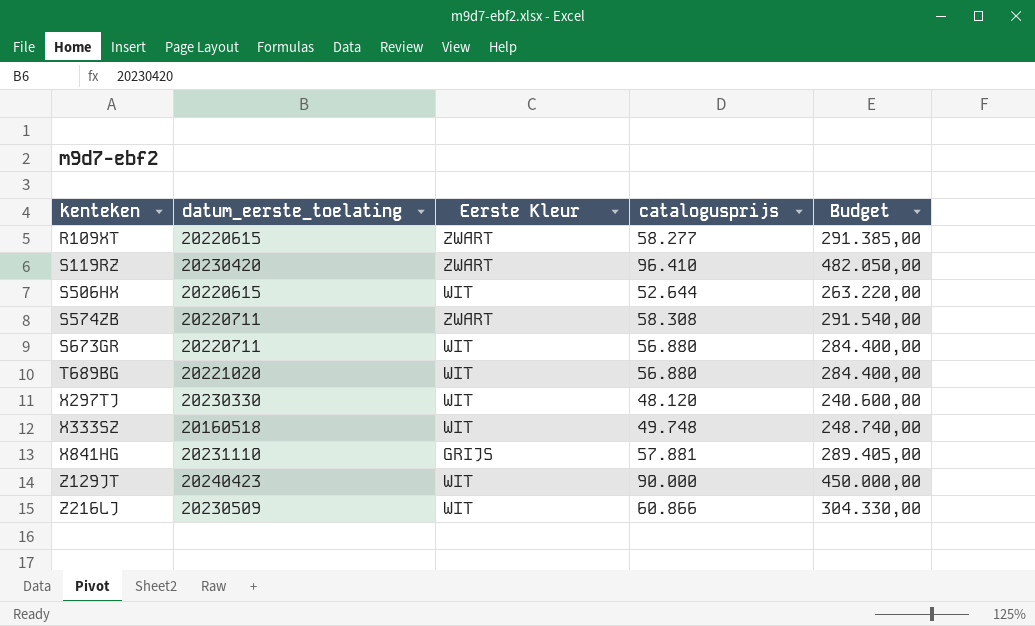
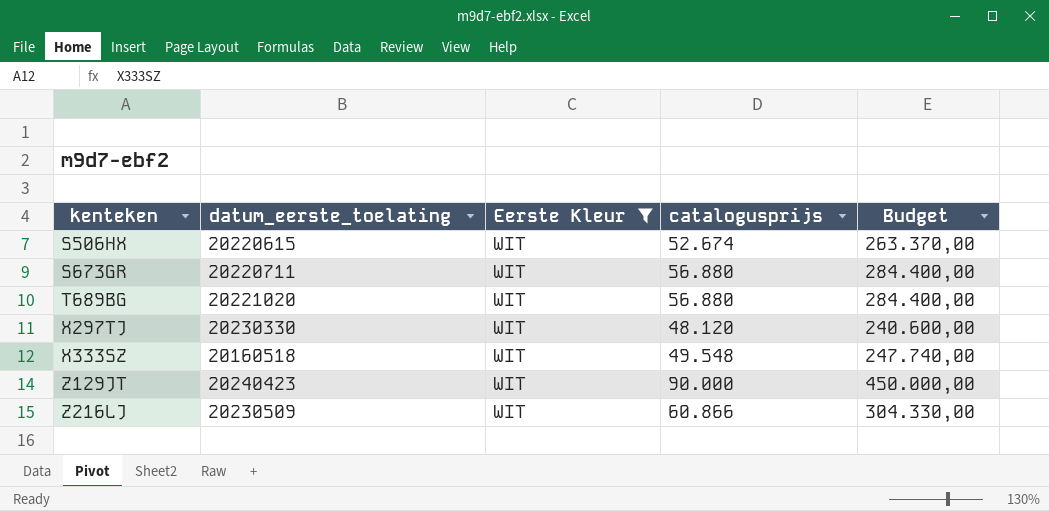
filter: none -> Eerste Kleur = WIT
S506HX | catalogusprijs: 52.644 -> 52.674
S506HX | Budget: 263.220,00 -> 263.370,00
X333SZ | catalogusprijs: 49.748 -> 49.548
X333SZ | Budget: 248.740,00 -> 247.740,00

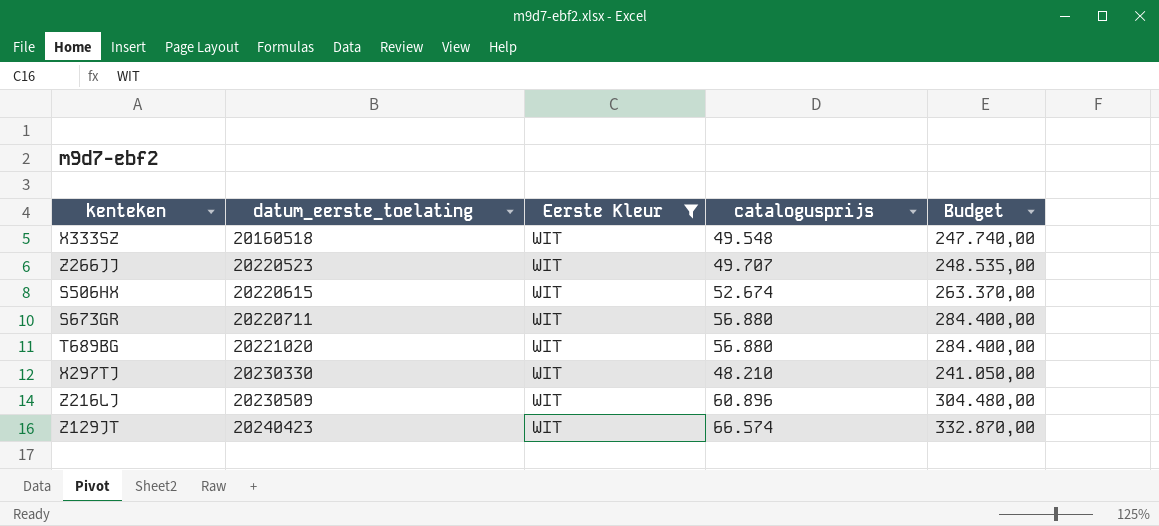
row order: kenteken ascending -> datum_eerste_toelating ascending
row Z266JJ: none -> 20220523 | WIT | 49.707 | 248.535,00
X297TJ | catalogusprijs: 48.120 -> 48.210
X297TJ | Budget: 240.600,00 -> 241.050,00
Z216LJ | catalogusprijs: 60.866 -> 60.896
Z216LJ | Budget: 304.330,00 -> 304.480,00
Z129JT | catalogusprijs: 90.000 -> 66.574
Z129JT | Budget: 450.000,00 -> 332.870,00

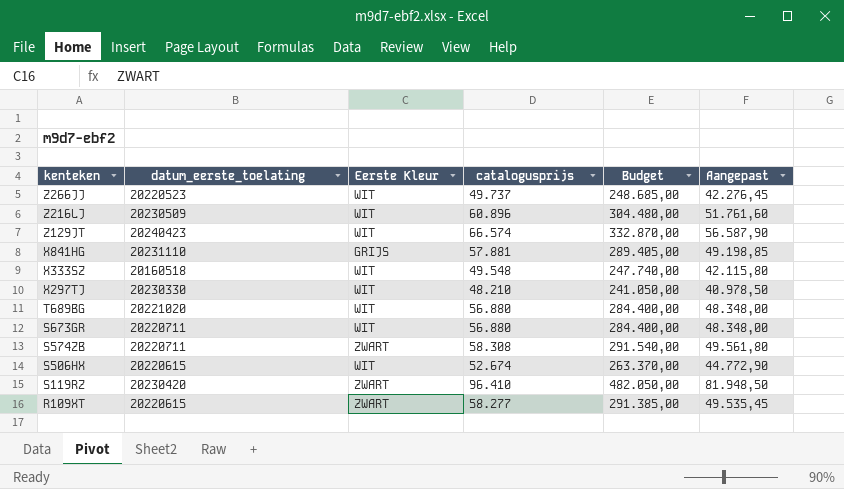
filter: Eerste Kleur = WIT -> none
row order: datum_eerste_toelating ascending -> kenteken descending
column Aangepast | formula: none -> [catalogusprijs] * 0,85
Z266JJ | catalogusprijs: 49.707 -> 49.737
Z266JJ | Budget: 248.535,00 -> 248.685,00

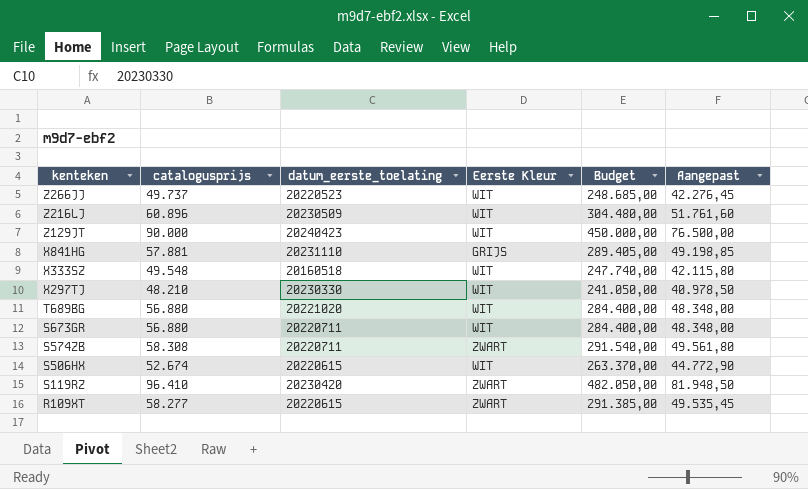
column catalogusprijs | position: 4 -> 2
Z129JT | catalogusprijs: 66.574 -> 90.000
Z129JT | Budget: 332.870,00 -> 450.000,00
Z129JT | Aangepast: 56.587,90 -> 76.500,00

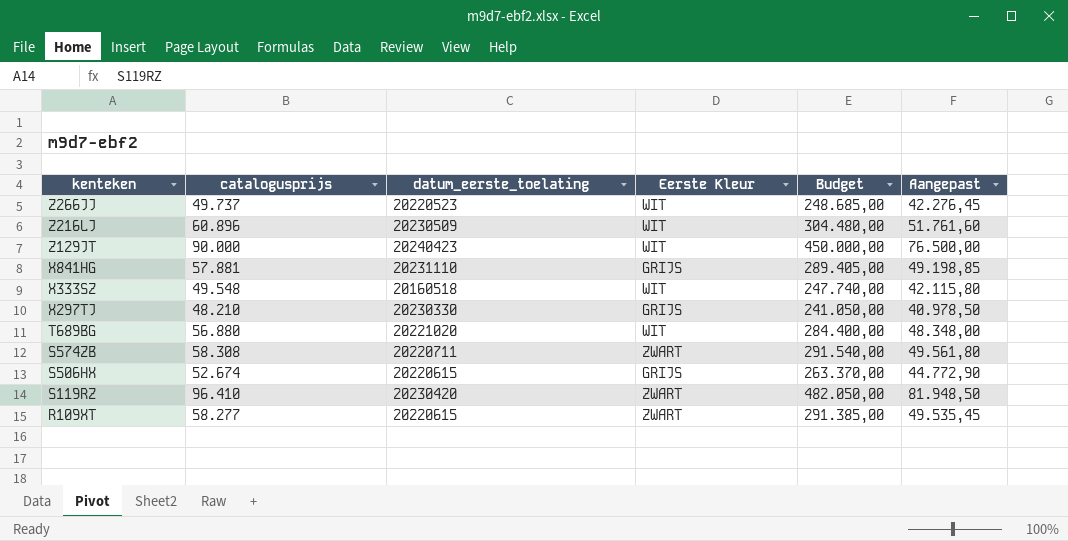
row S673GR: 56.880 | 20220711 | WIT | 284.400,00 | 48.348,00 -> none
X297TJ | Eerste Kleur: WIT -> GRIJS
S506HX | Eerste Kleur: WIT -> GRIJS

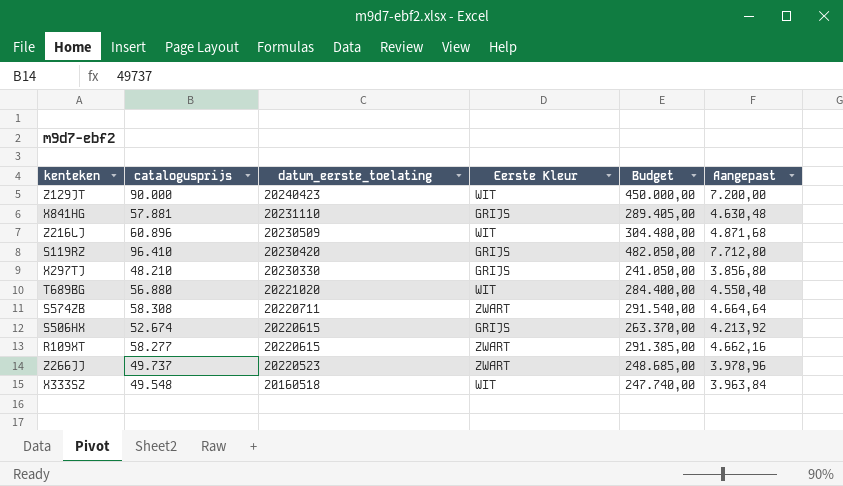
row order: kenteken descending -> datum_eerste_toelating descending
column Aangepast | formula: [catalogusprijs] * 0,85 -> [catalogusprijs] * 0,08
S119RZ | Eerste Kleur: ZWART -> GRIJS
Z266JJ | Eerste Kleur: WIT -> ZWART

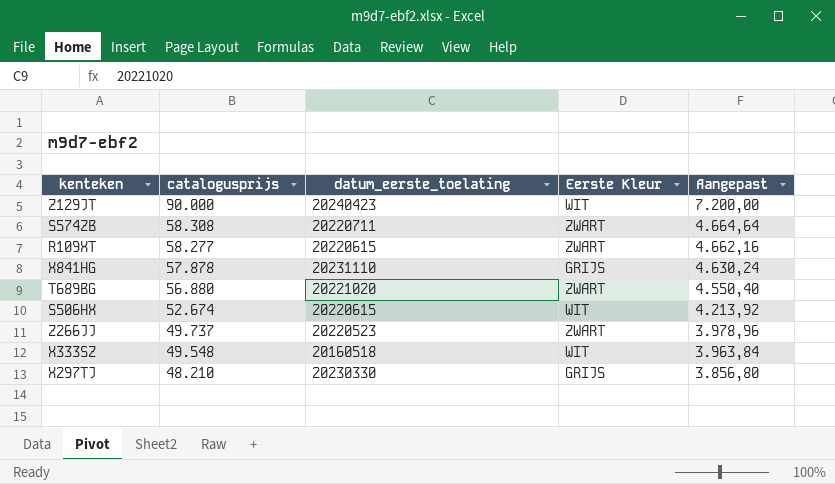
row order: datum_eerste_toelating descending -> catalogusprijs descending
column Budget | formula: [catalogusprijs] * 5 -> none
row Z216LJ: 60.896 | 20230509 | WIT | 304.480,00 | 4.871,68 -> none
row S119RZ: 96.410 | 20230420 | GRIJS | 482.050,00 | 7.712,80 -> none
X841HG | catalogusprijs: 57.881 -> 57.878
X841HG | Aangepast: 4.630,48 -> 4.630,24
T689BG | Eerste Kleur: WIT -> ZWART
S506HX | Eerste Kleur: GRIJS -> WIT

